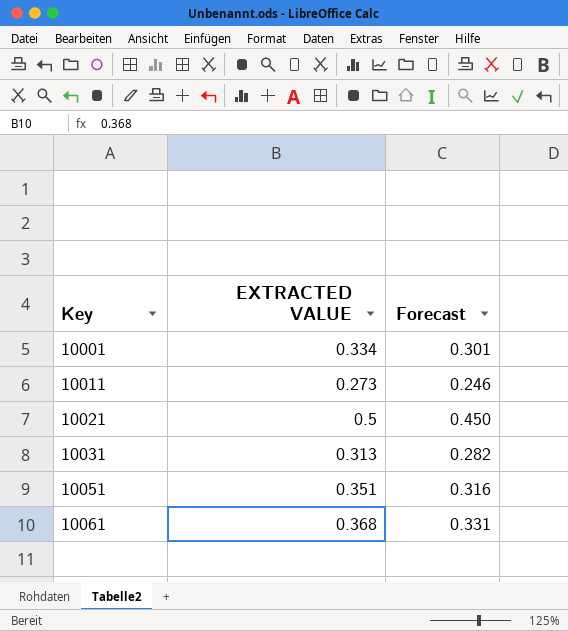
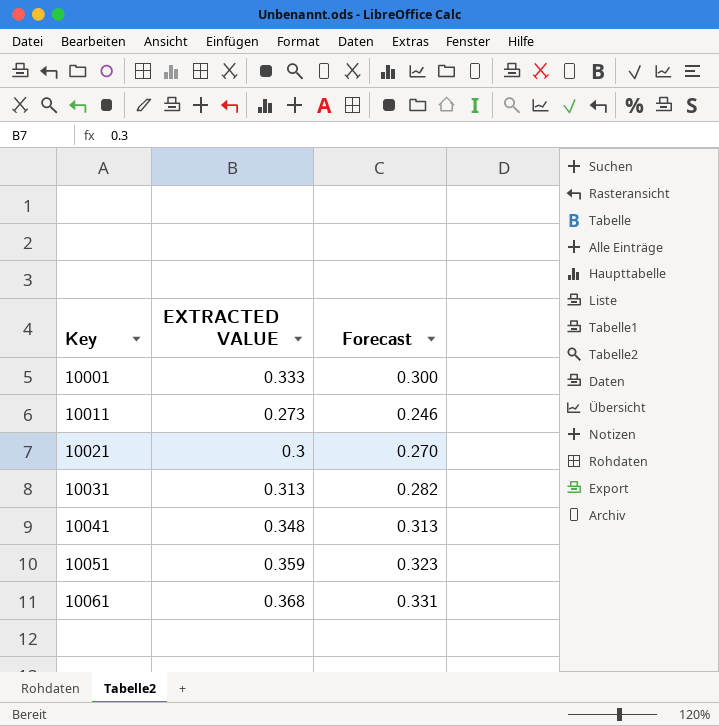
10001 | EXTRACTED VALUE: 0.334 -> 0.333
10001 | Forecast: 0.301 -> 0.300
10021 | EXTRACTED VALUE: 0.5 -> 0.3
10021 | Forecast: 0.450 -> 0.270
row 10041: none -> 0.348 | 0.313
10051 | EXTRACTED VALUE: 0.351 -> 0.359
10051 | Forecast: 0.316 -> 0.323

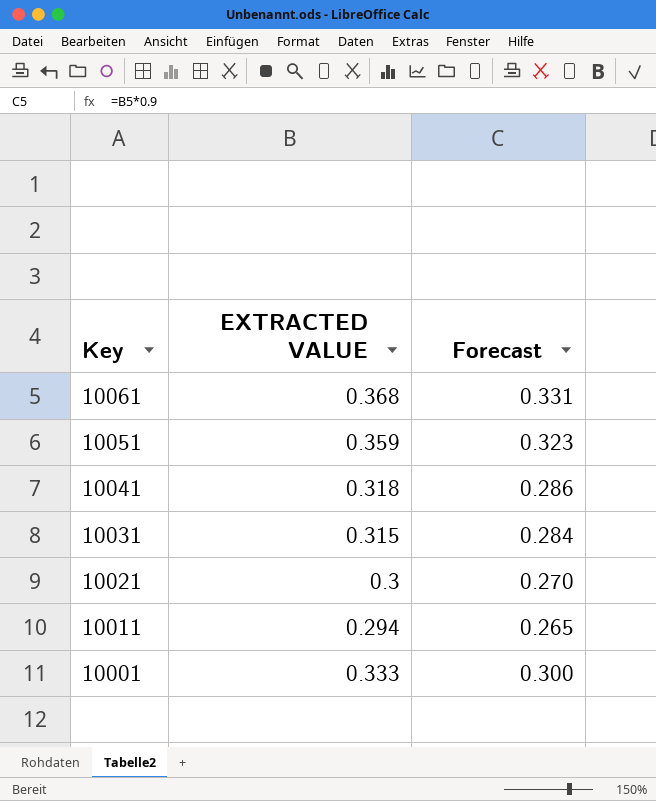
row order: Key ascending -> Key descending
10041 | EXTRACTED VALUE: 0.348 -> 0.318
10041 | Forecast: 0.313 -> 0.286
10031 | EXTRACTED VALUE: 0.313 -> 0.315
10031 | Forecast: 0.282 -> 0.284
10011 | EXTRACTED VALUE: 0.273 -> 0.294
10011 | Forecast: 0.246 -> 0.265

